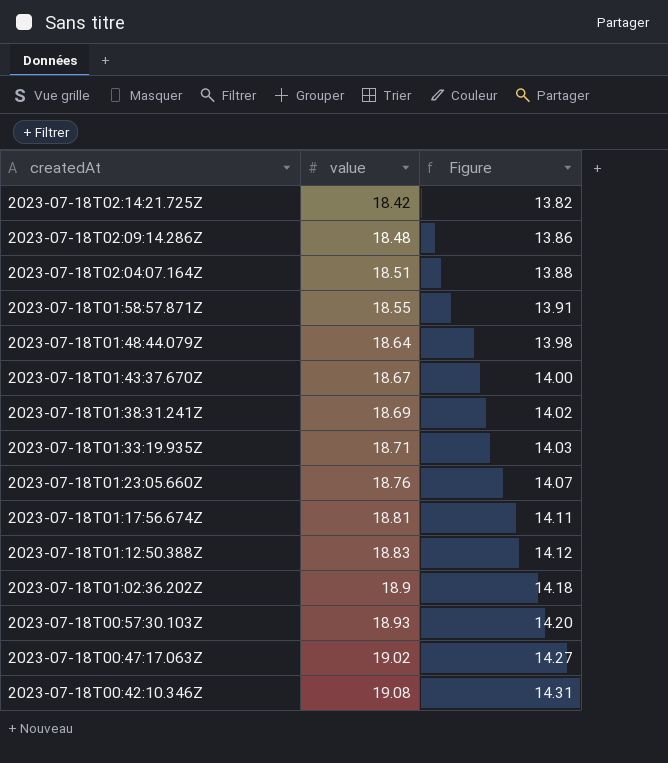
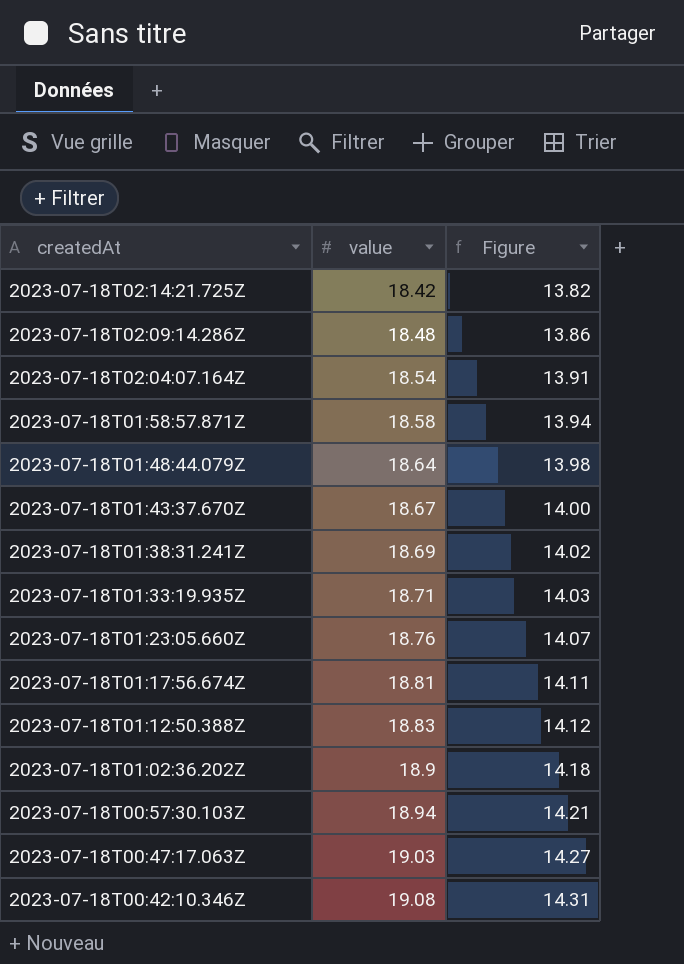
2023-07-18T02:04:07.164Z | value: 18.51 -> 18.54
2023-07-18T02:04:07.164Z | Figure: 13.88 -> 13.91
2023-07-18T01:58:57.871Z | value: 18.55 -> 18.58
2023-07-18T01:58:57.871Z | Figure: 13.91 -> 13.94
2023-07-18T00:57:30.103Z | value: 18.93 -> 18.94
2023-07-18T00:57:30.103Z | Figure: 14.20 -> 14.21
2023-07-18T00:47:17.063Z | value: 19.02 -> 19.03

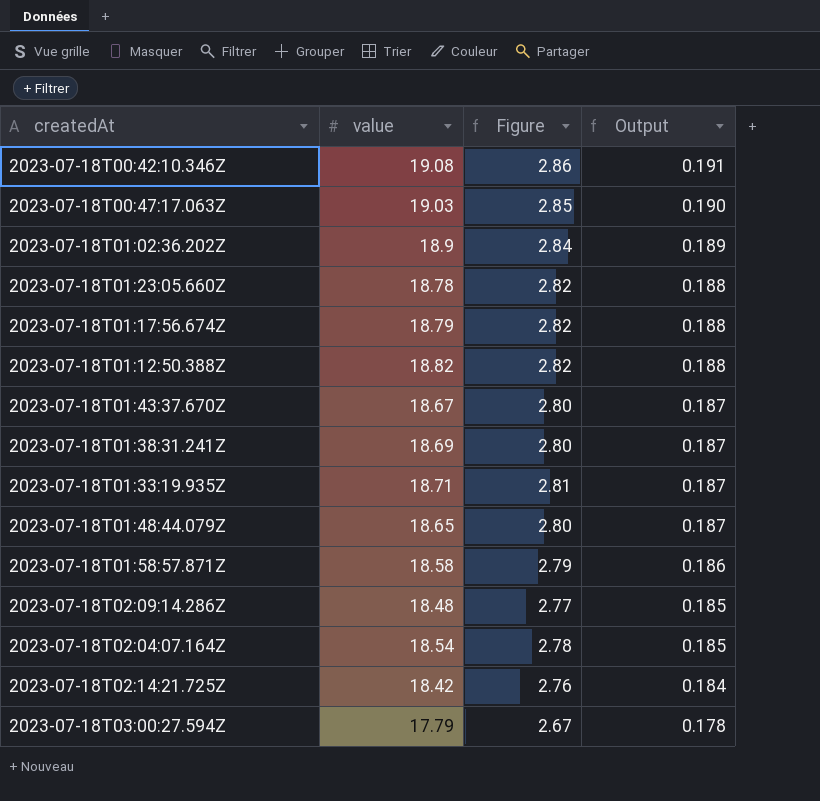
row order: createdAt descending -> Output descending
column Figure | formula: [value] * 0.75 -> [value] * 0.15
column Output | formula: none -> [value] * 0.01
row 2023-07-18T00:57:30.103Z: 18.94 | 14.21 -> none
2023-07-18T01:23:05.660Z | value: 18.76 -> 18.78
2023-07-18T01:17:56.674Z | value: 18.81 -> 18.79
2023-07-18T01:12:50.388Z | value: 18.83 -> 18.82
2023-07-18T01:48:44.079Z | value: 18.64 -> 18.65
row 2023-07-18T03:00:27.594Z: none -> 17.79 | 2.67 | 0.178

